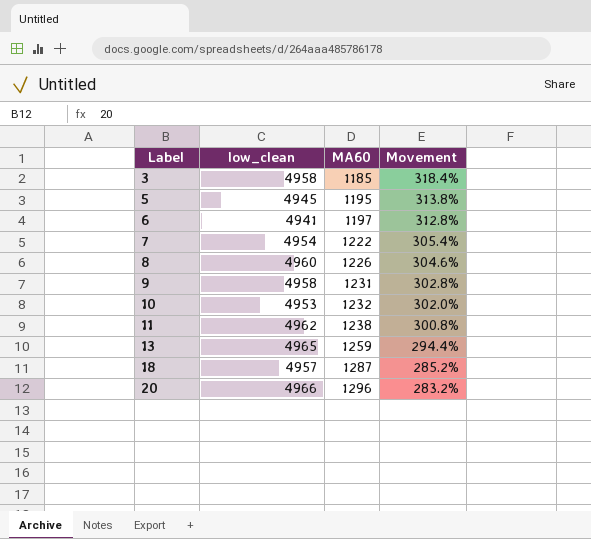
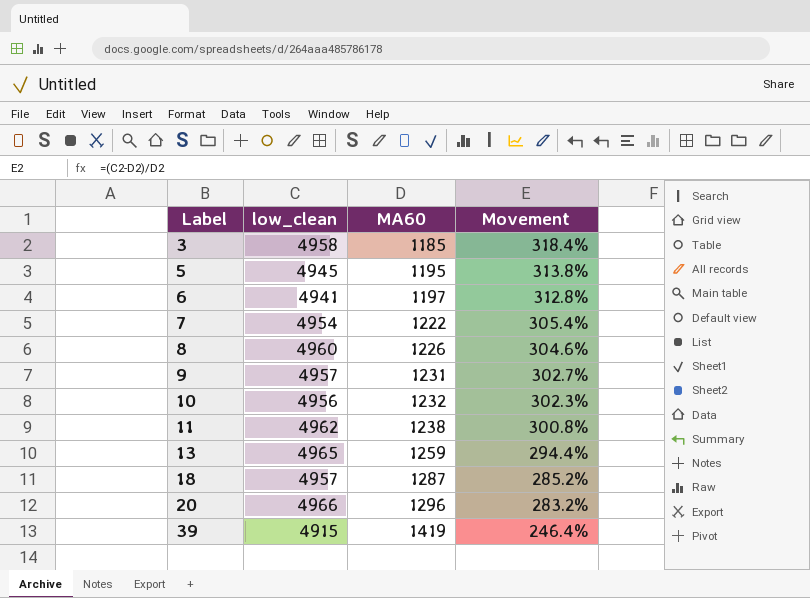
9 | low_clean: 4958 -> 4957
9 | Movement: 302.8% -> 302.7%
10 | low_clean: 4953 -> 4956
10 | Movement: 302.0% -> 302.3%
row 39: none -> 4915 | 1419 | 246.4%

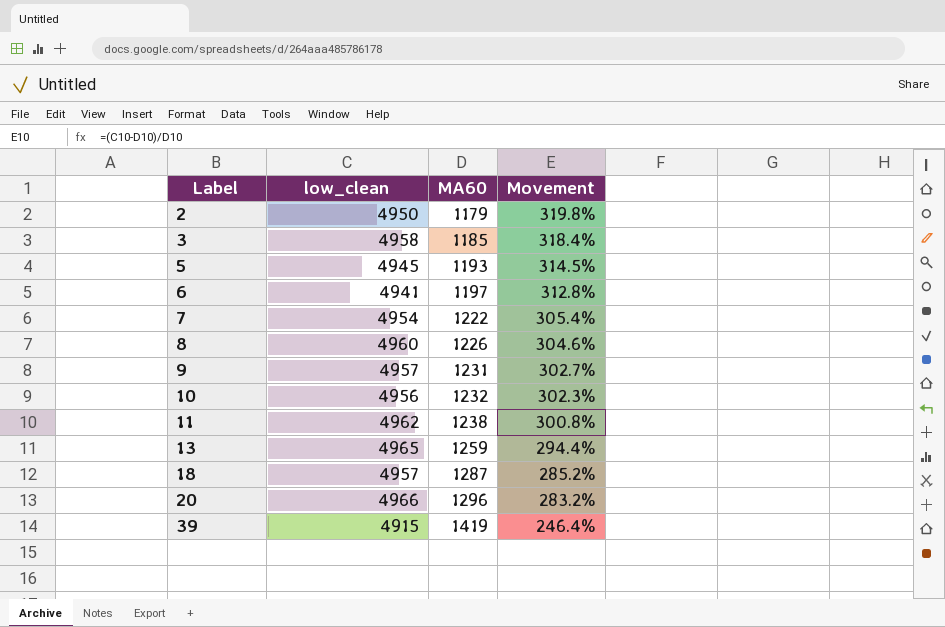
row 2: none -> 4950 | 1179 | 319.8%
5 | MA60: 1195 -> 1193
5 | Movement: 313.8% -> 314.5%

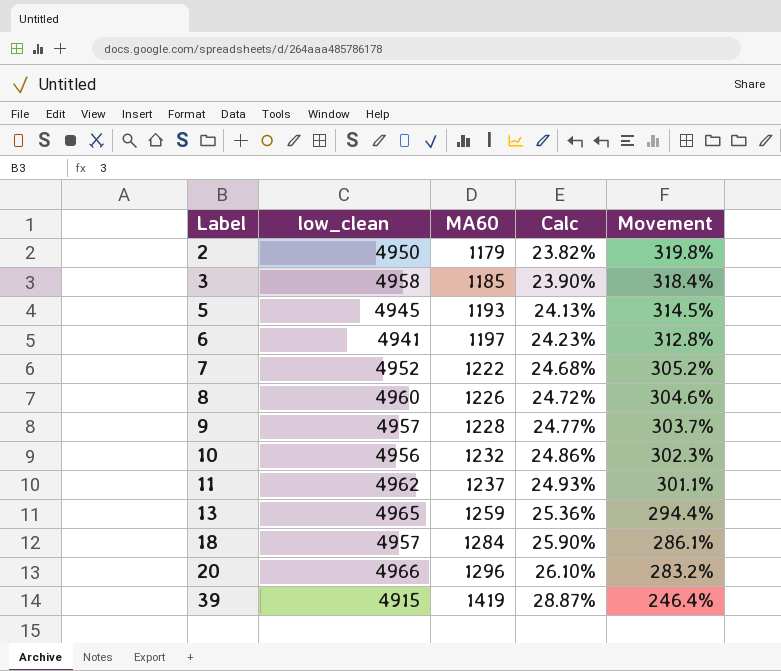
column Calc | formula: none -> [MA60] / [low_clean]
7 | low_clean: 4954 -> 4952
7 | Movement: 305.4% -> 305.2%
9 | MA60: 1231 -> 1228
9 | Movement: 302.7% -> 303.7%
11 | MA60: 1238 -> 1237
11 | Movement: 300.8% -> 301.1%
18 | MA60: 1287 -> 1284
18 | Movement: 285.2% -> 286.1%

